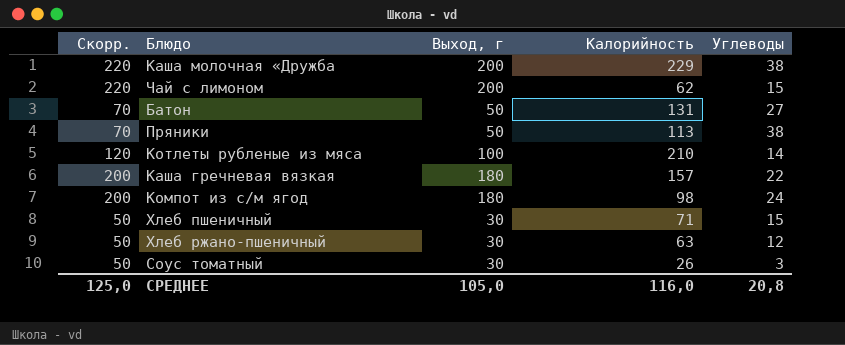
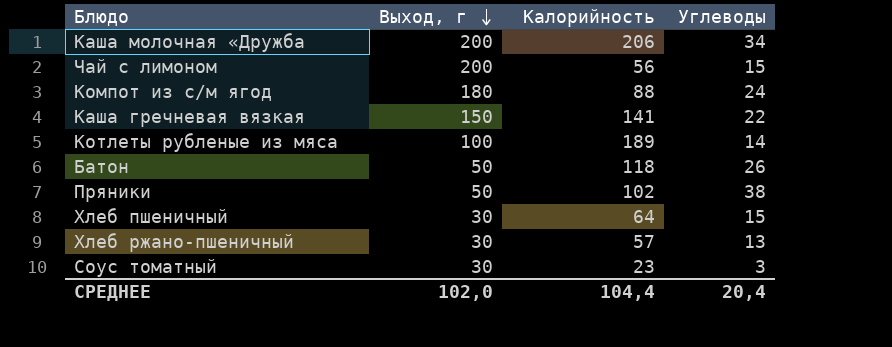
row order: none -> Выход, г descending
column Скорр. | formula: [Выход, г] + 20 -> none
Каша молочная «Дружба | Калорийность: 229 -> 206
Каша молочная «Дружба | Углеводы: 38 -> 34
Чай с лимоном | Калорийность: 62 -> 56
Компот из с/м ягод | Калорийность: 98 -> 88
Каша гречневая вязкая | Выход, г: 180 -> 150
Каша гречневая вязкая | Калорийность: 157 -> 141
Котлеты рубленые из мяса | Калорийность: 210 -> 189
Батон | Калорийность: 131 -> 118
Батон | Углеводы: 27 -> 26
Пряники | Калорийность: 113 -> 102
Хлеб пшеничный | Калорийность: 71 -> 64
Хлеб ржано-пшеничный | Калорийность: 63 -> 57
Хлеб ржано-пшеничный | Углеводы: 12 -> 13
Соус томатный | Калорийность: 26 -> 23
СРЕДНЕЕ | Выход, г: 105,0 -> 102,0
СРЕДНЕЕ | Калорийность: 116,0 -> 104,4
СРЕДНЕЕ | Углеводы: 20,8 -> 20,4

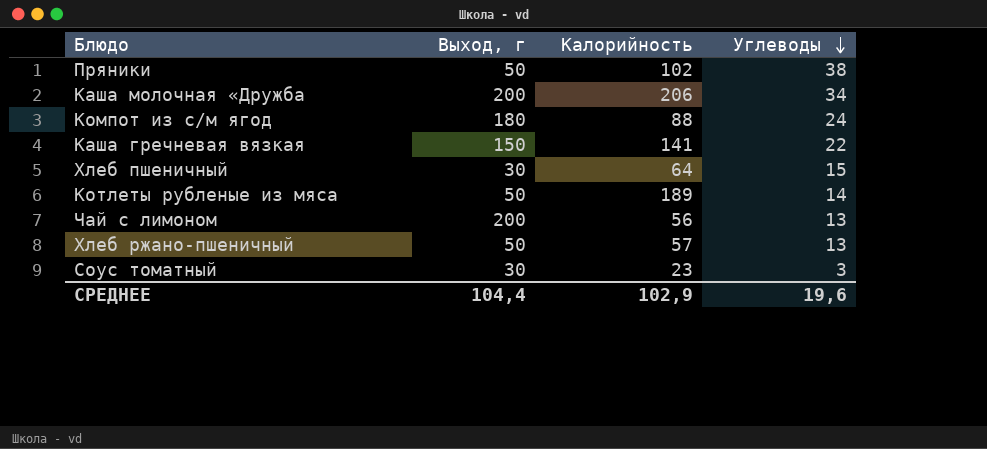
row order: Выход, г descending -> Углеводы descending
row Батон: 50 | 118 | 26 -> none
Котлеты рубленые из мяса | Выход, г: 100 -> 50
Чай с лимоном | Углеводы: 15 -> 13
Хлеб ржано-пшеничный | Выход, г: 30 -> 50
СРЕДНЕЕ | Выход, г: 102,0 -> 104,4
СРЕДНЕЕ | Калорийность: 104,4 -> 102,9
СРЕДНЕЕ | Углеводы: 20,4 -> 19,6

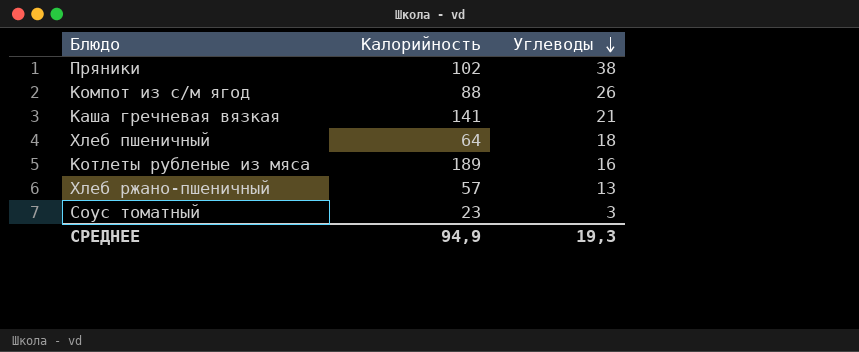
column Выход, г | position: 2 -> none
row Каша молочная «Дружба: 200 | 206 | 34 -> none
row Чай с лимоном: 200 | 56 | 13 -> none
Компот из с/м ягод | Углеводы: 24 -> 26
Каша гречневая вязкая | Углеводы: 22 -> 21
Хлеб пшеничный | Углеводы: 15 -> 18
Котлеты рубленые из мяса | Углеводы: 14 -> 16
СРЕДНЕЕ | Калорийность: 102,9 -> 94,9
СРЕДНЕЕ | Углеводы: 19,6 -> 19,3

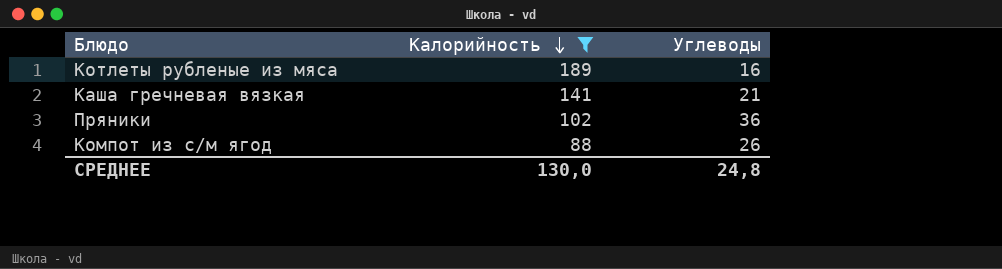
filter: none -> Калорийность >= 88
row order: Углеводы descending -> Калорийность descending
Пряники | Углеводы: 38 -> 36
СРЕДНЕЕ | Калорийность: 94,9 -> 130,0
СРЕДНЕЕ | Углеводы: 19,3 -> 24,8

